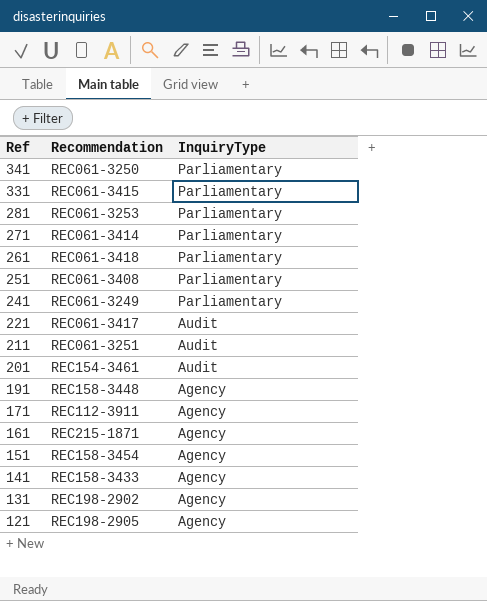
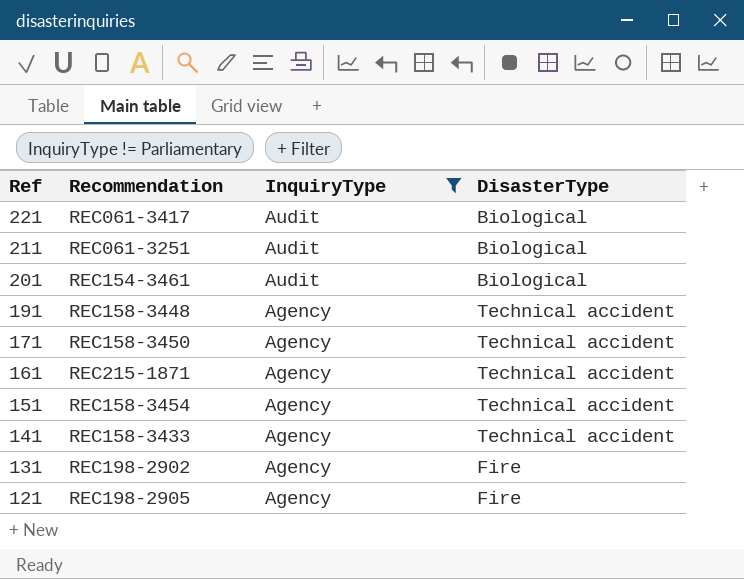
filter: none -> InquiryType != Parliamentary
column DisasterType | position: none -> 4
171 | Recommendation: REC112-3911 -> REC158-3450

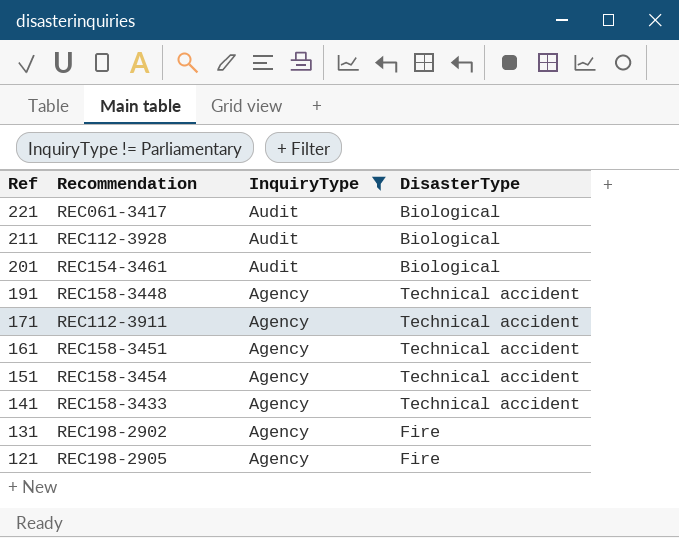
211 | Recommendation: REC061-3251 -> REC112-3928
171 | Recommendation: REC158-3450 -> REC112-3911
161 | Recommendation: REC215-1871 -> REC158-3451

